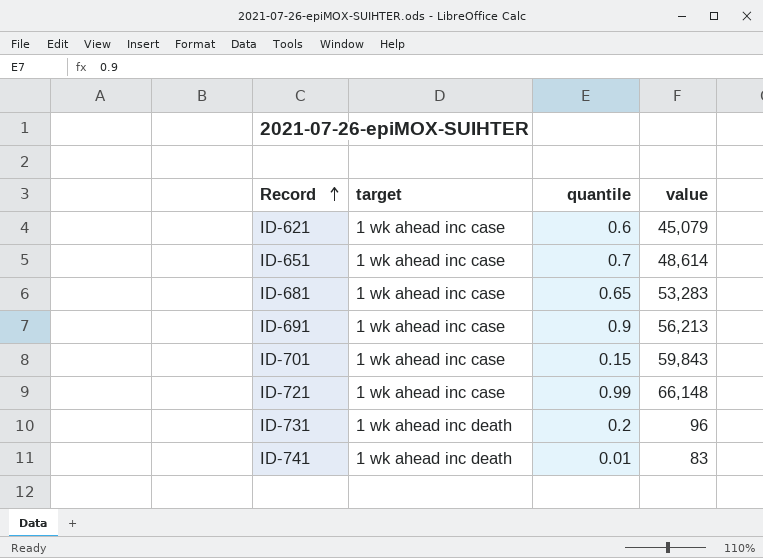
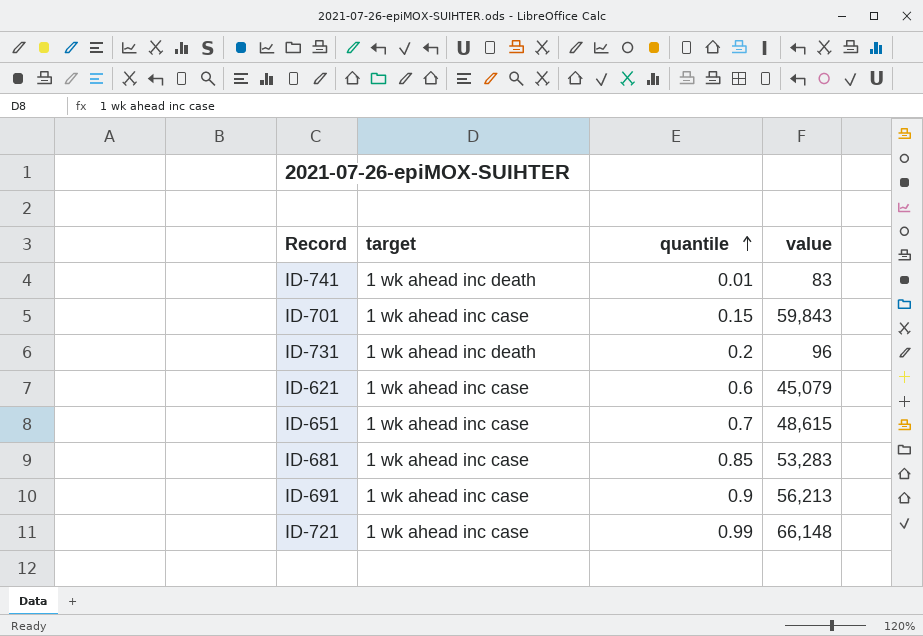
row order: Record ascending -> quantile ascending
ID-651 | value: 48,614 -> 48,615
ID-681 | quantile: 0.65 -> 0.85

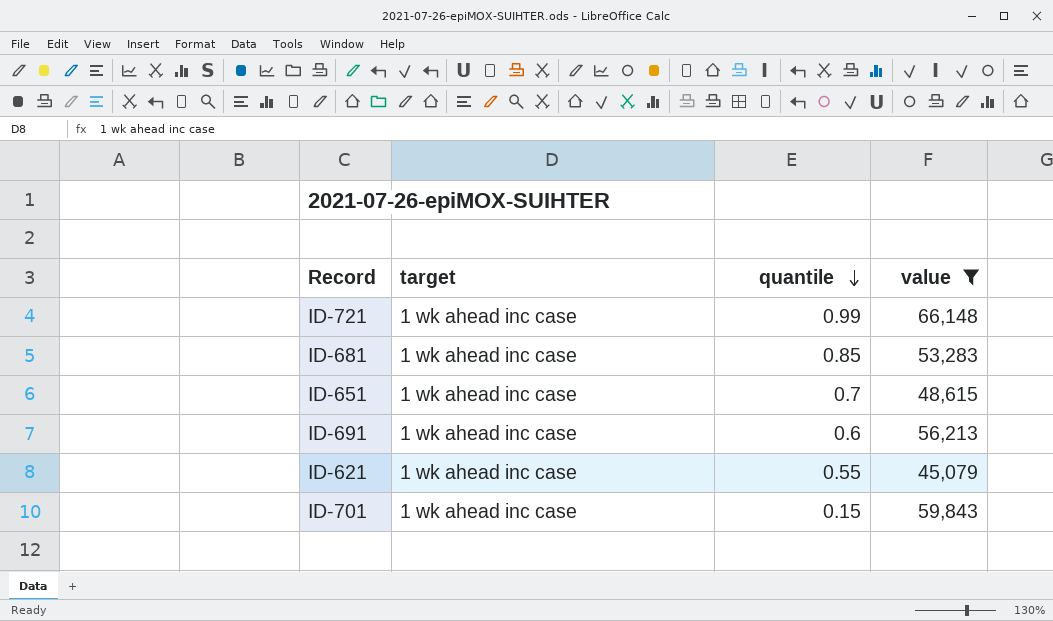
filter: none -> value >= 45,079
row order: quantile ascending -> quantile descending
ID-691 | quantile: 0.9 -> 0.6
ID-621 | quantile: 0.6 -> 0.55

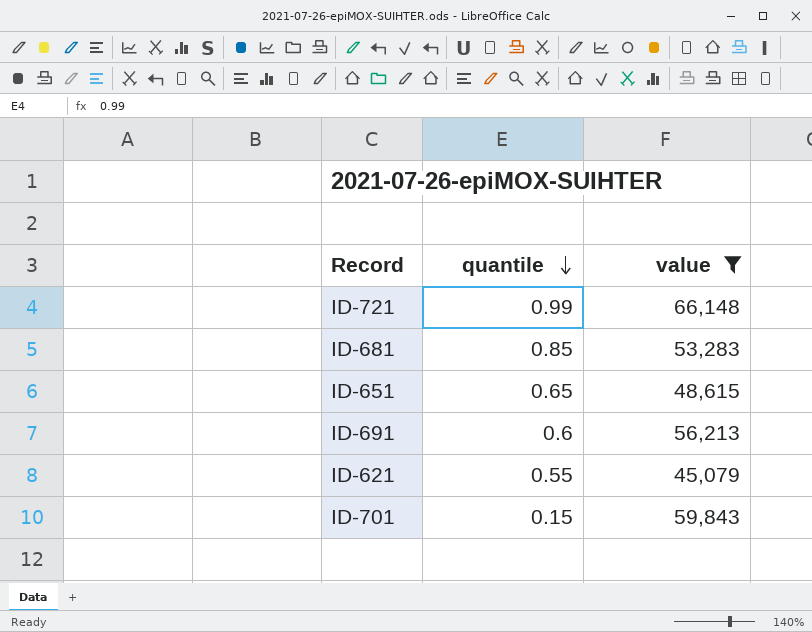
column target | position: 2 -> none
ID-651 | quantile: 0.7 -> 0.65

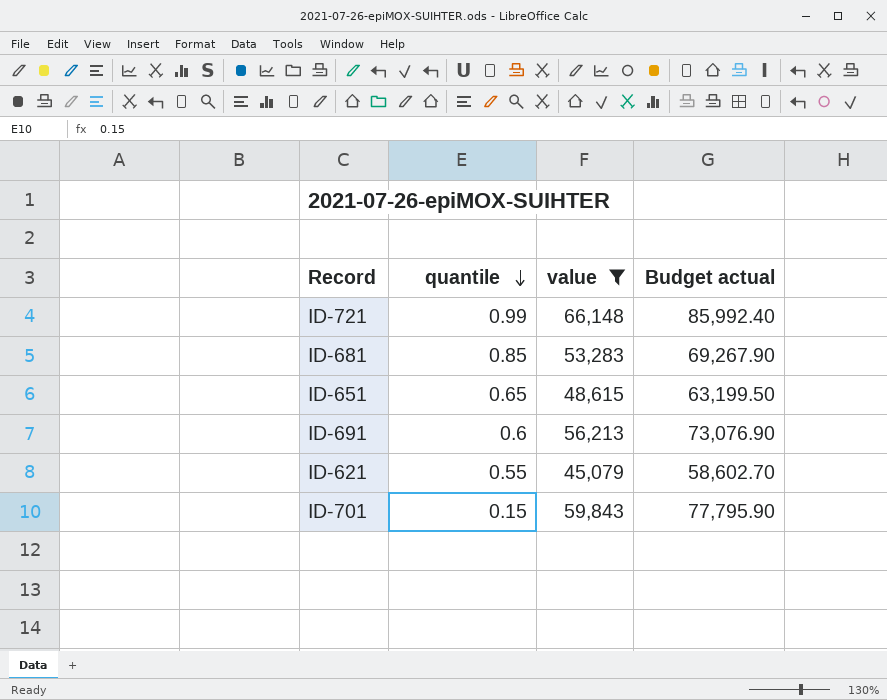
column Budget actual | formula: none -> [value] * 1.3

